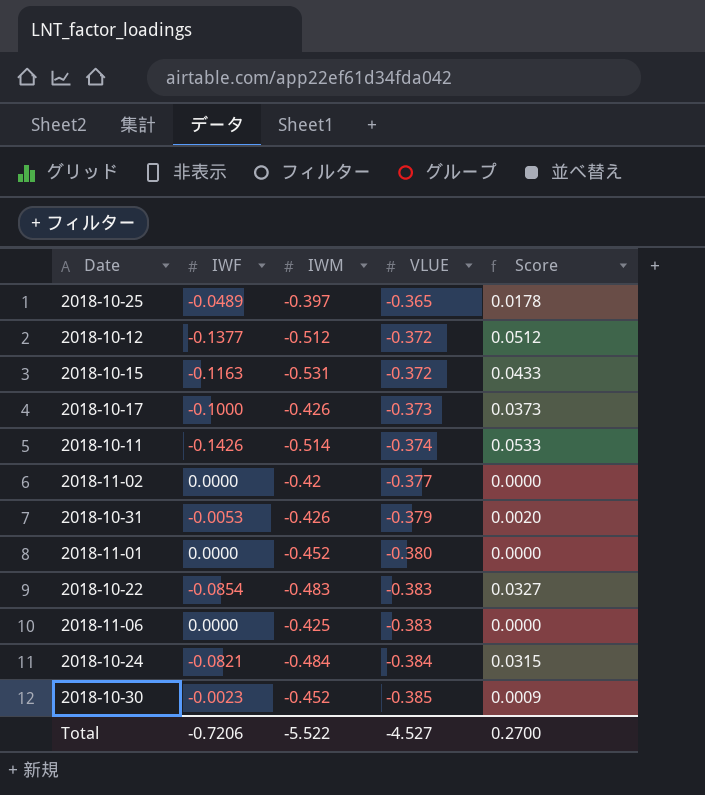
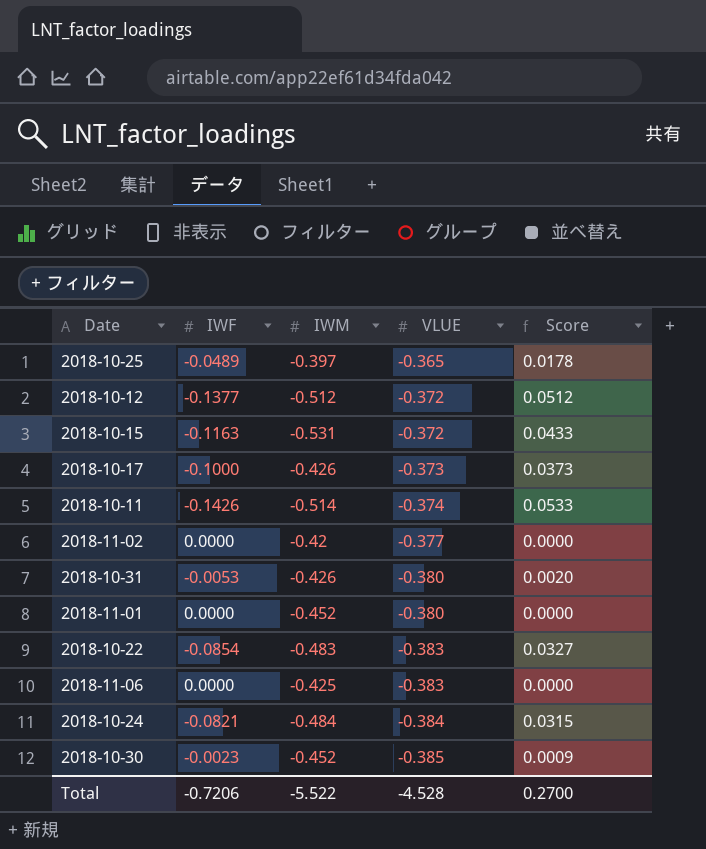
2018-10-31 | VLUE: -0.379 -> -0.380
Total | VLUE: -4.527 -> -4.528

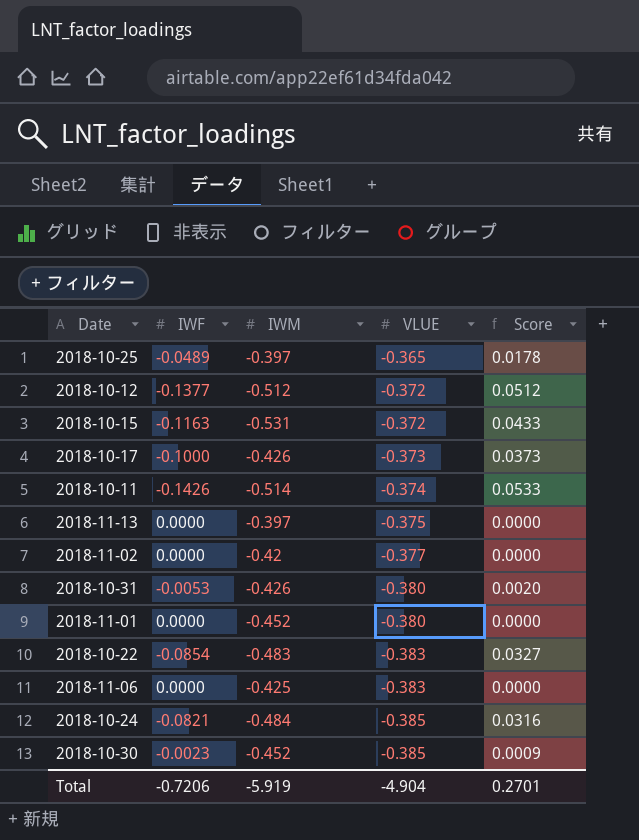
row 2018-11-13: none -> 0.0000 | -0.397 | -0.375 | 0.0000
2018-10-24 | VLUE: -0.384 -> -0.385
2018-10-24 | Score: 0.0315 -> 0.0316
Total | IWM: -5.522 -> -5.919
Total | VLUE: -4.528 -> -4.904
Total | Score: 0.2700 -> 0.2701

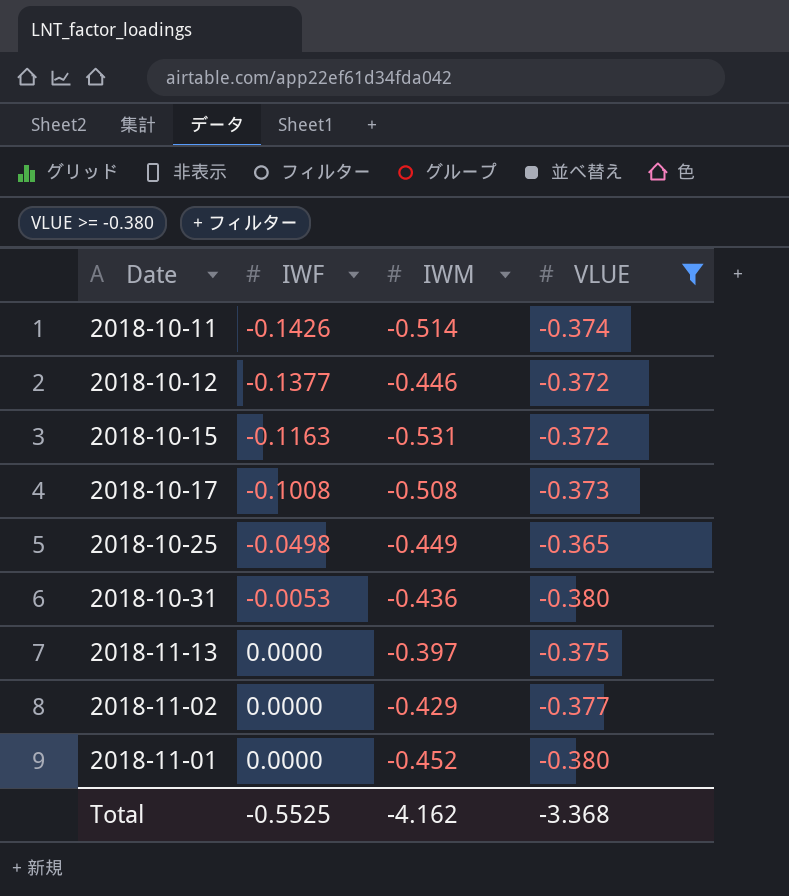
filter: none -> VLUE >= -0.380
row order: VLUE descending -> IWF ascending
column Score | formula: [IWF] * [VLUE] -> none
2018-10-12 | IWM: -0.512 -> -0.446
2018-10-17 | IWF: -0.1000 -> -0.1008
2018-10-17 | IWM: -0.426 -> -0.508
2018-10-25 | IWF: -0.0489 -> -0.0498
2018-10-25 | IWM: -0.397 -> -0.449
2018-10-31 | IWM: -0.426 -> -0.436
2018-11-02 | IWM: -0.42 -> -0.429
Total | IWF: -0.7206 -> -0.5525
Total | IWM: -5.919 -> -4.162
Total | VLUE: -4.904 -> -3.368

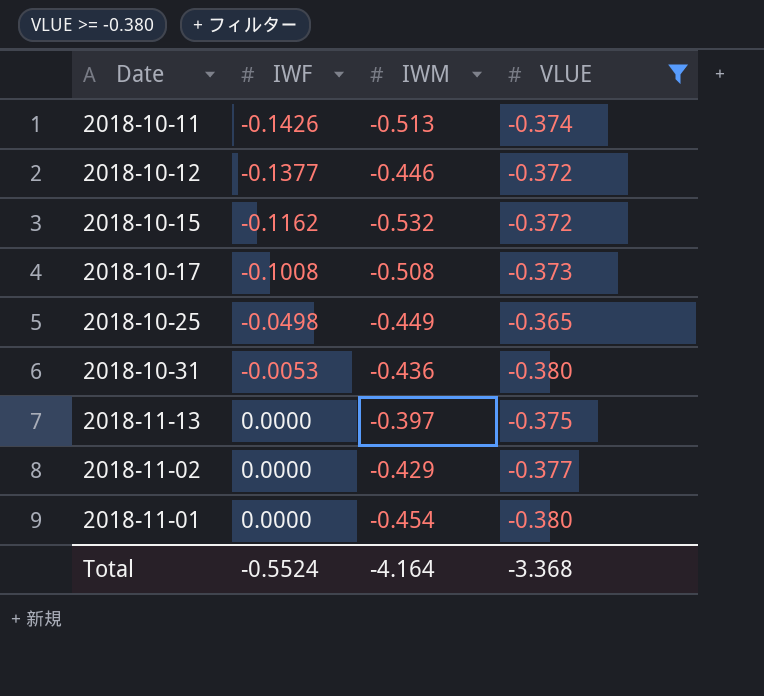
2018-10-11 | IWM: -0.514 -> -0.513
2018-10-15 | IWF: -0.1163 -> -0.1162
2018-10-15 | IWM: -0.531 -> -0.532
2018-11-01 | IWM: -0.452 -> -0.454
Total | IWF: -0.5525 -> -0.5524
Total | IWM: -4.162 -> -4.164

